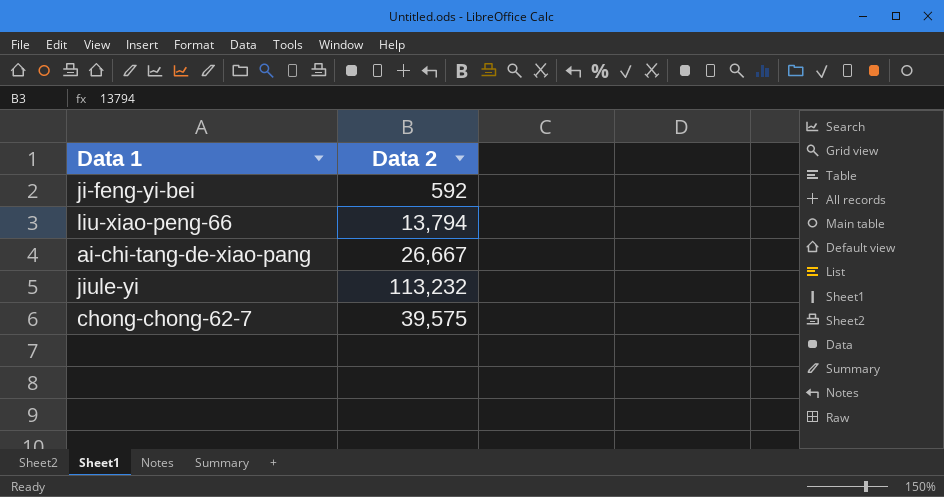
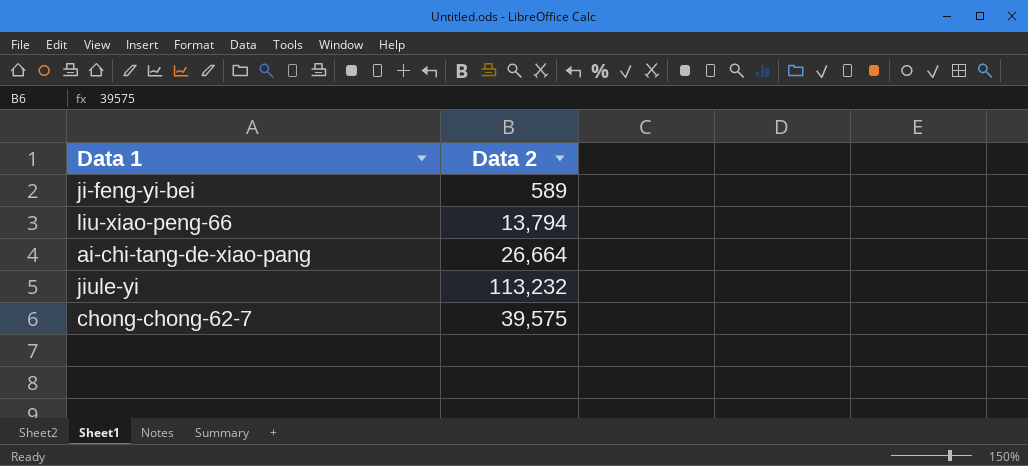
ji-feng-yi-bei | Data 2: 592 -> 589
ai-chi-tang-de-xiao-pang | Data 2: 26,667 -> 26,664

